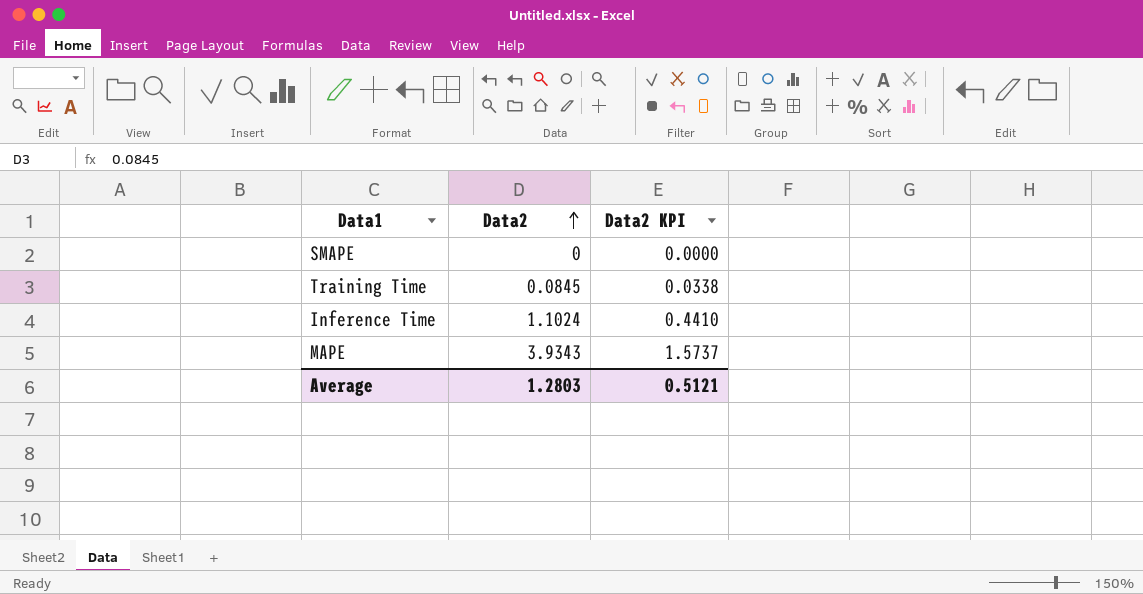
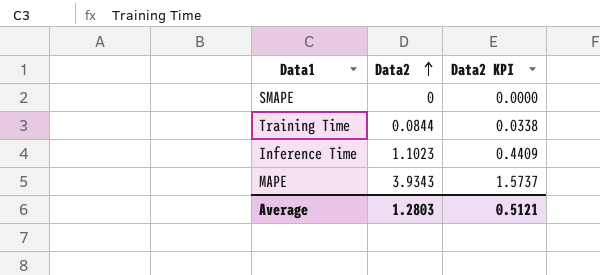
Training Time | Data2: 0.0845 -> 0.0844
Inference Time | Data2: 1.1024 -> 1.1023
Inference Time | Data2 KPI: 0.4410 -> 0.4409

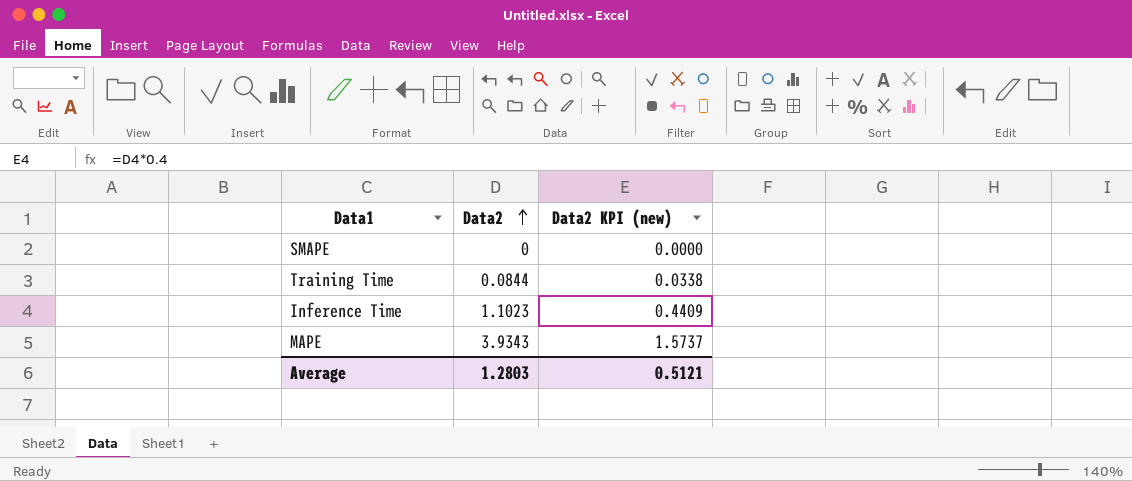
column name: Data2 KPI -> Data2 KPI (new)

